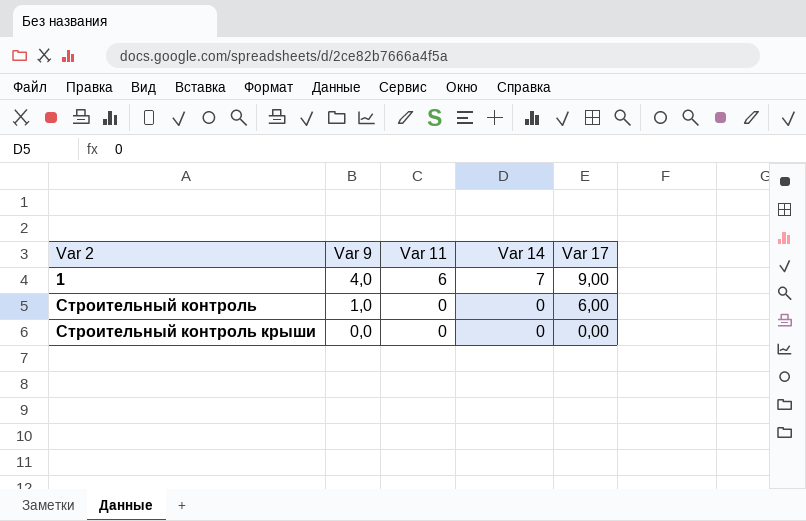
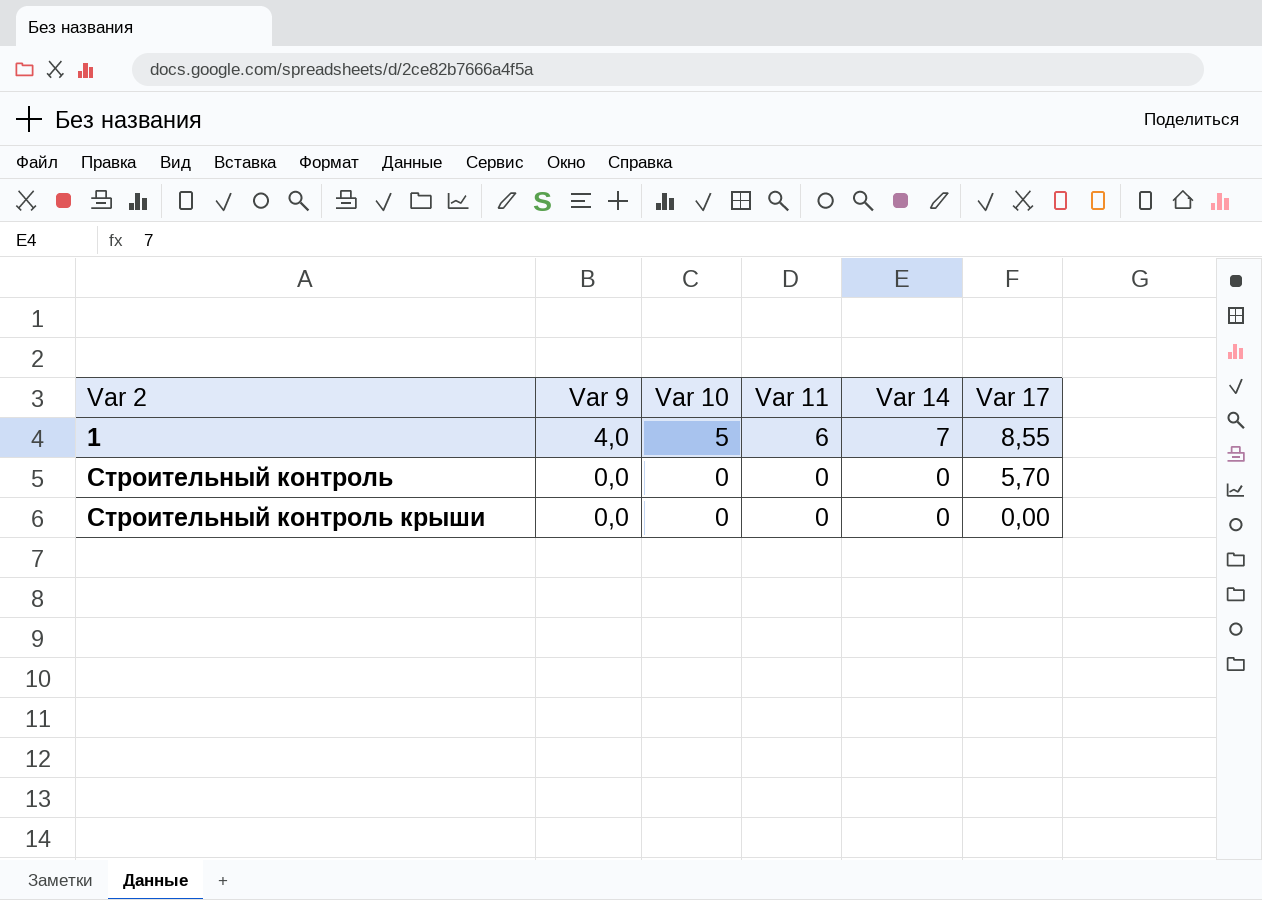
column Var 10 | position: none -> 3
1 | Var 17: 9,00 -> 8,55
Строительный контроль | Var 9: 1,0 -> 0,0
Строительный контроль | Var 17: 6,00 -> 5,70

